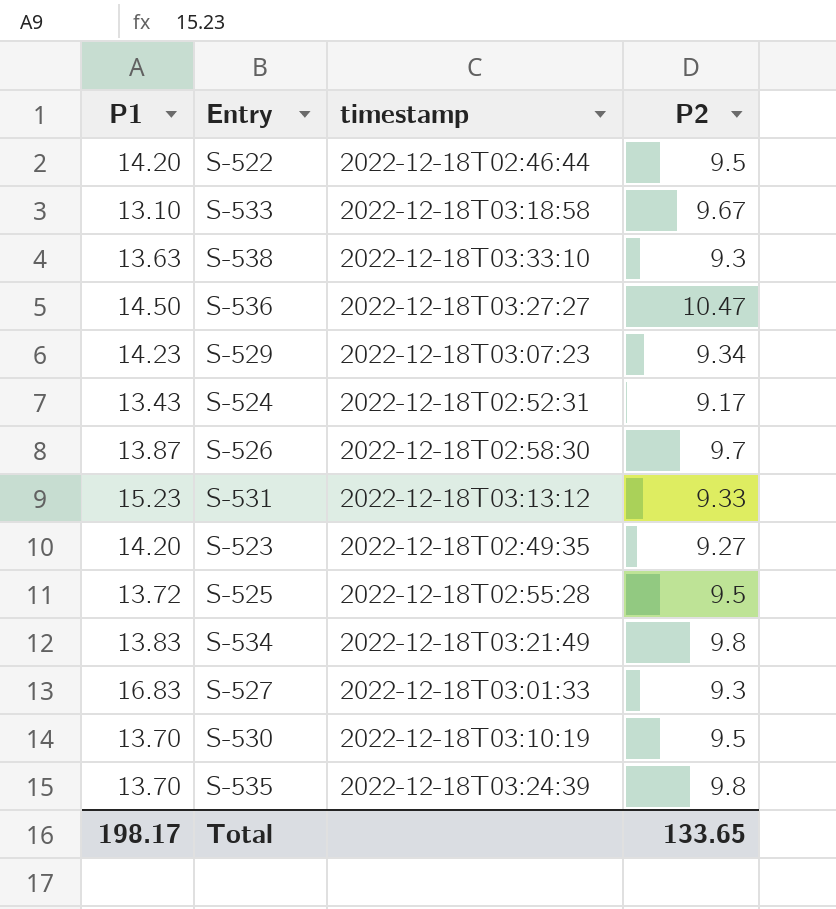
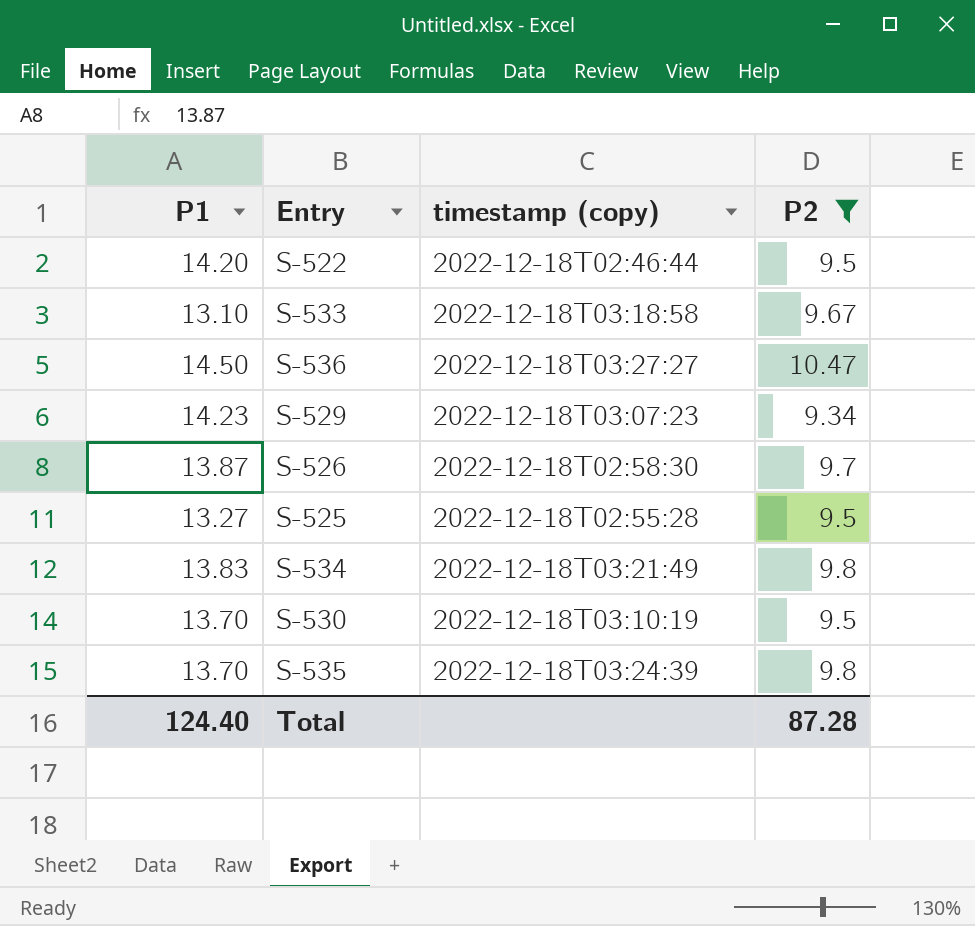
filter: none -> P2 >= 9.34
column name: timestamp -> timestamp (copy)
S-525 | P1: 13.72 -> 13.27
Total | P1: 198.17 -> 124.40
Total | P2: 133.65 -> 87.28

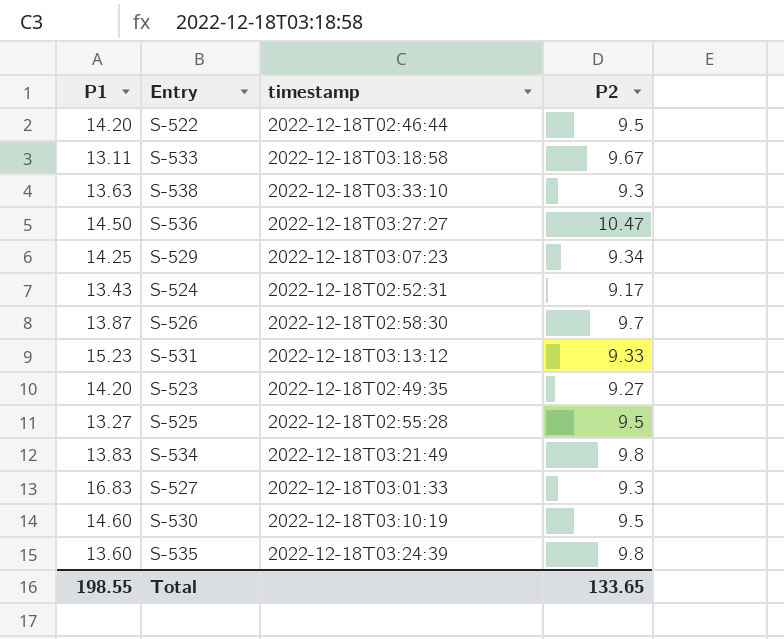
filter: P2 >= 9.34 -> none
column name: timestamp (copy) -> timestamp
S-533 | P1: 13.10 -> 13.11
S-529 | P1: 14.23 -> 14.25
S-530 | P1: 13.70 -> 14.60
S-535 | P1: 13.70 -> 13.60
Total | P1: 124.40 -> 198.55
Total | P2: 87.28 -> 133.65

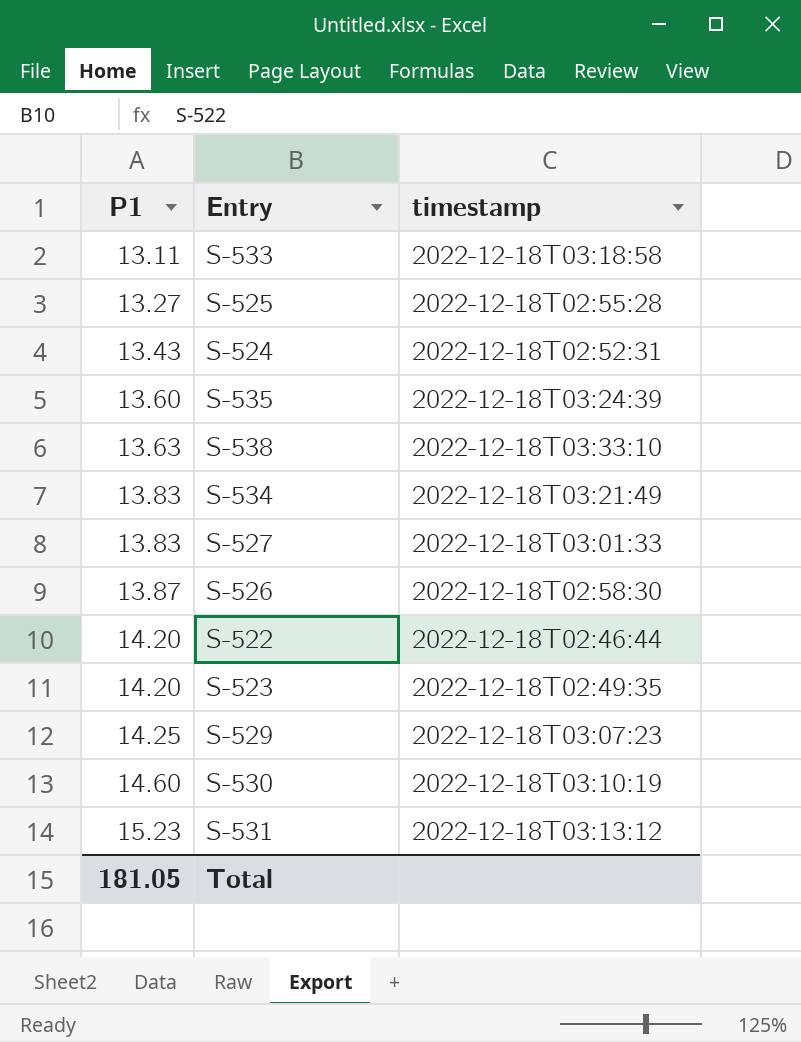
row order: none -> P1 ascending
column P2 | position: 4 -> none
row S-536: 14.50 | 2022-12-18T03:27:27 | 10.47 -> none
S-527 | P1: 16.83 -> 13.83
Total | P1: 198.55 -> 181.05

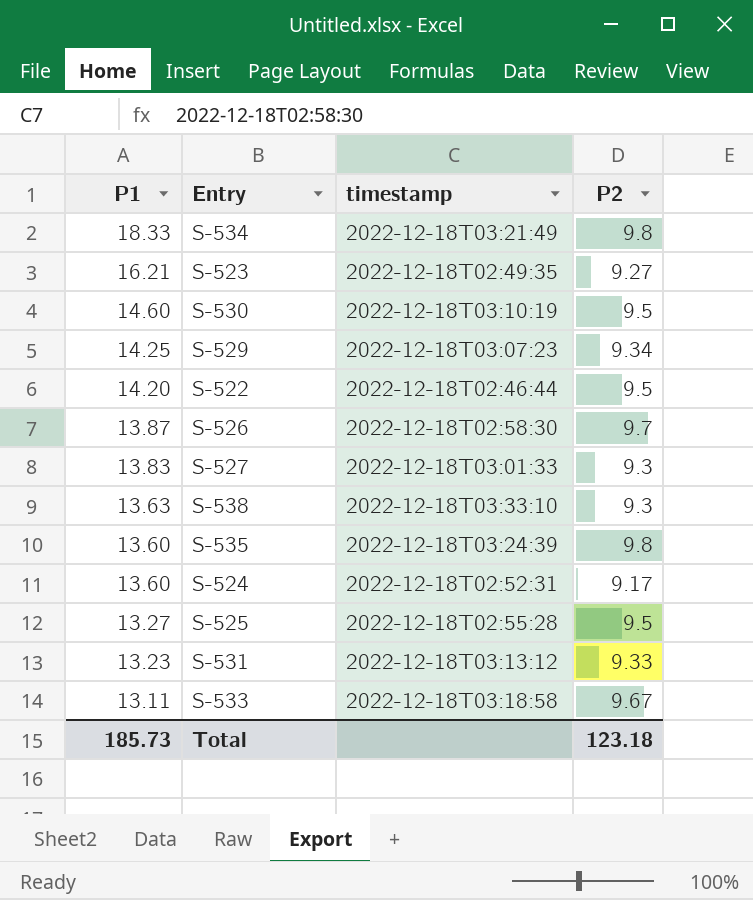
row order: P1 ascending -> P1 descending
column P2 | position: none -> 4
S-534 | P1: 13.83 -> 18.33
S-523 | P1: 14.20 -> 16.21
S-524 | P1: 13.43 -> 13.60
S-531 | P1: 15.23 -> 13.23
Total | P1: 181.05 -> 185.73

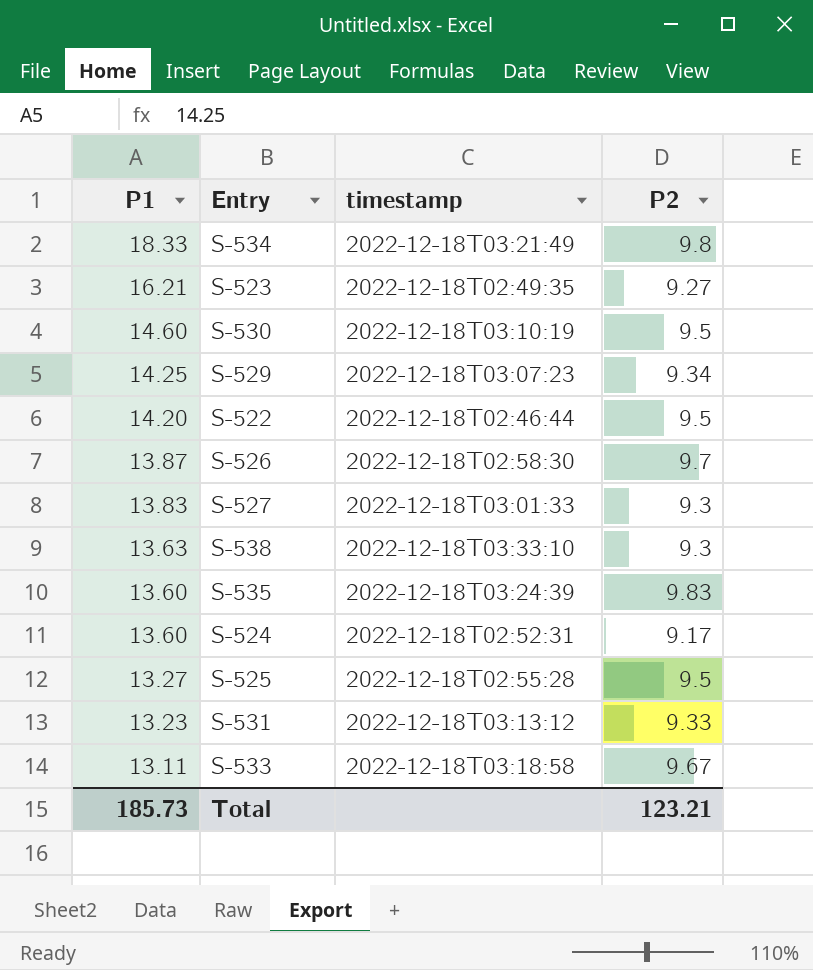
S-535 | P2: 9.8 -> 9.83
Total | P2: 123.18 -> 123.21

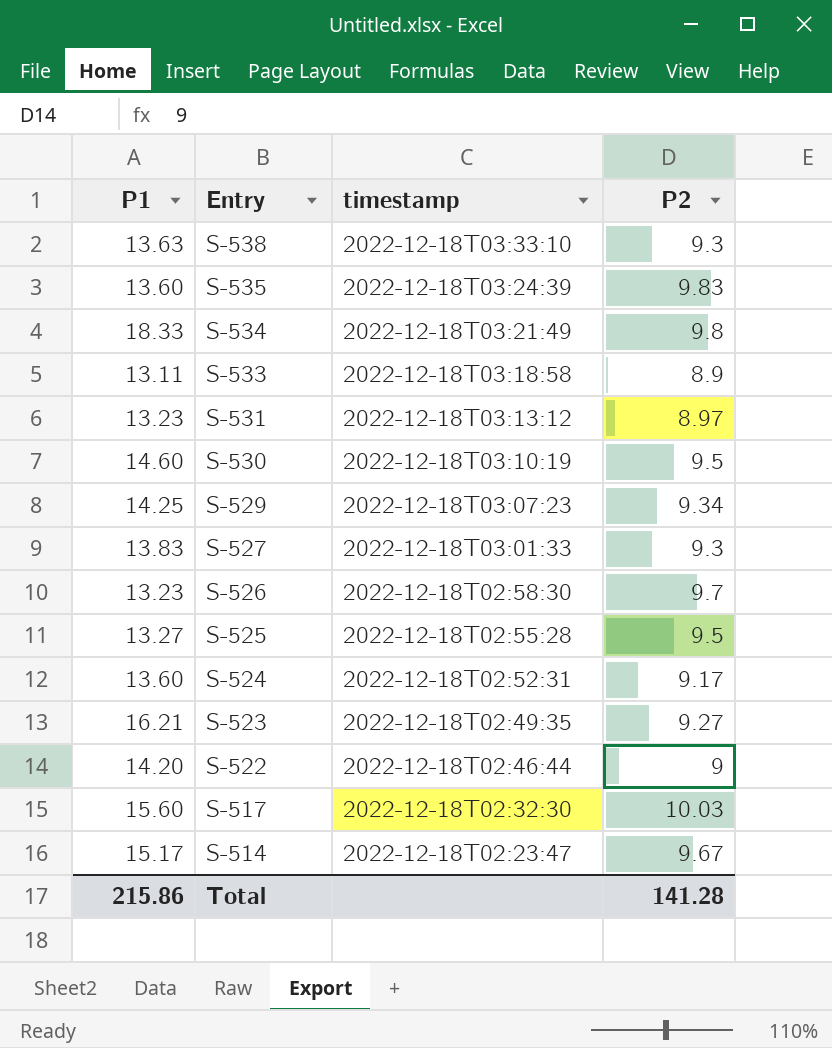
row order: P1 descending -> Entry descending
S-533 | P2: 9.67 -> 8.9
S-531 | P2: 9.33 -> 8.97
S-526 | P1: 13.87 -> 13.23
S-522 | P2: 9.5 -> 9
row S-517: none -> 15.60 | 2022-12-18T02:32:30 | 10.03
row S-514: none -> 15.17 | 2022-12-18T02:23:47 | 9.67
Total | P1: 185.73 -> 215.86
Total | P2: 123.21 -> 141.28

